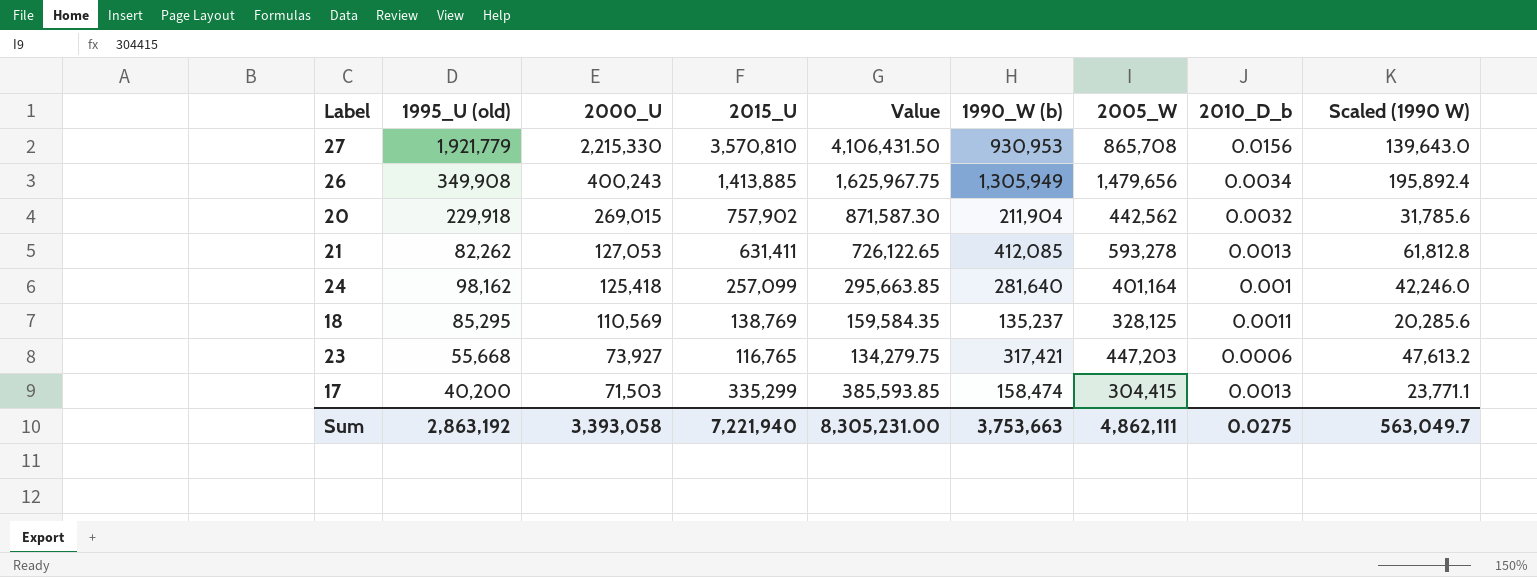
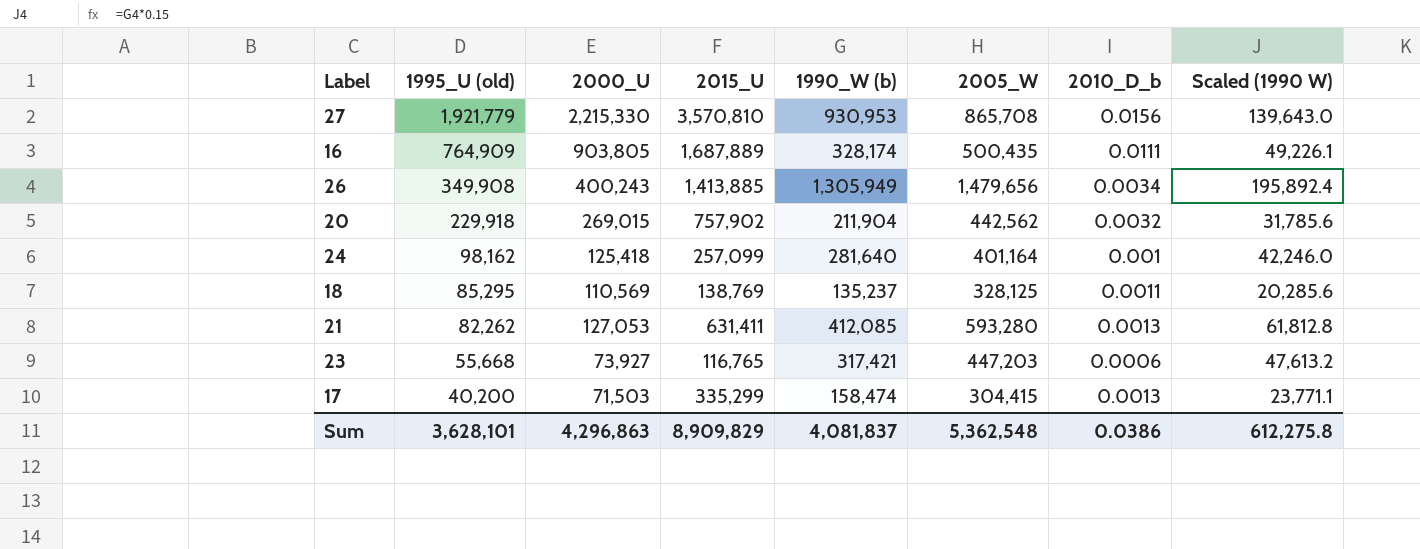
row order: 2000_U descending -> 1995_U (old) descending
column Value | formula: [2015_U] * 1.15 -> none
row 16: none -> 764,909 | 903,805 | 1,687,889 | 328,174 | 500,435 | 0.0111 | 49,226.1
21 | 2005_W: 593,278 -> 593,280
Sum | 1995_U (old): 2,863,192 -> 3,628,101
Sum | 2000_U: 3,393,058 -> 4,296,863
Sum | 2015_U: 7,221,940 -> 8,909,829
Sum | 1990_W (b): 3,753,663 -> 4,081,837
Sum | 2005_W: 4,862,111 -> 5,362,548
Sum | 2010_D_b: 0.0275 -> 0.0386
Sum | Scaled (1990 W): 563,049.7 -> 612,275.8

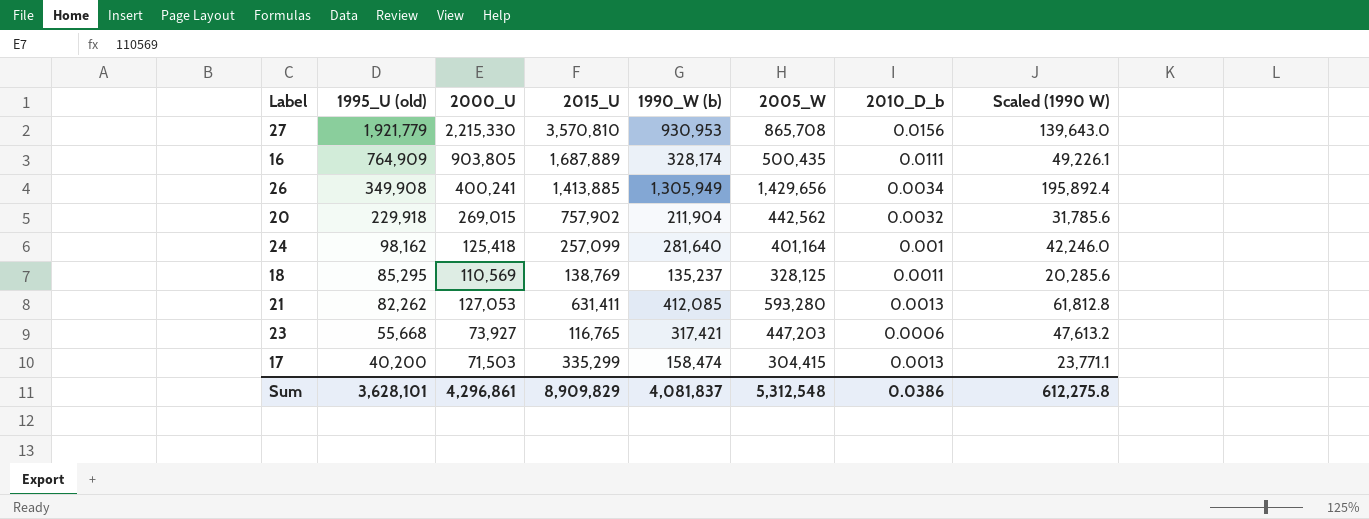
26 | 2000_U: 400,243 -> 400,241
26 | 2005_W: 1,479,656 -> 1,429,656
Sum | 2000_U: 4,296,863 -> 4,296,861
Sum | 2005_W: 5,362,548 -> 5,312,548

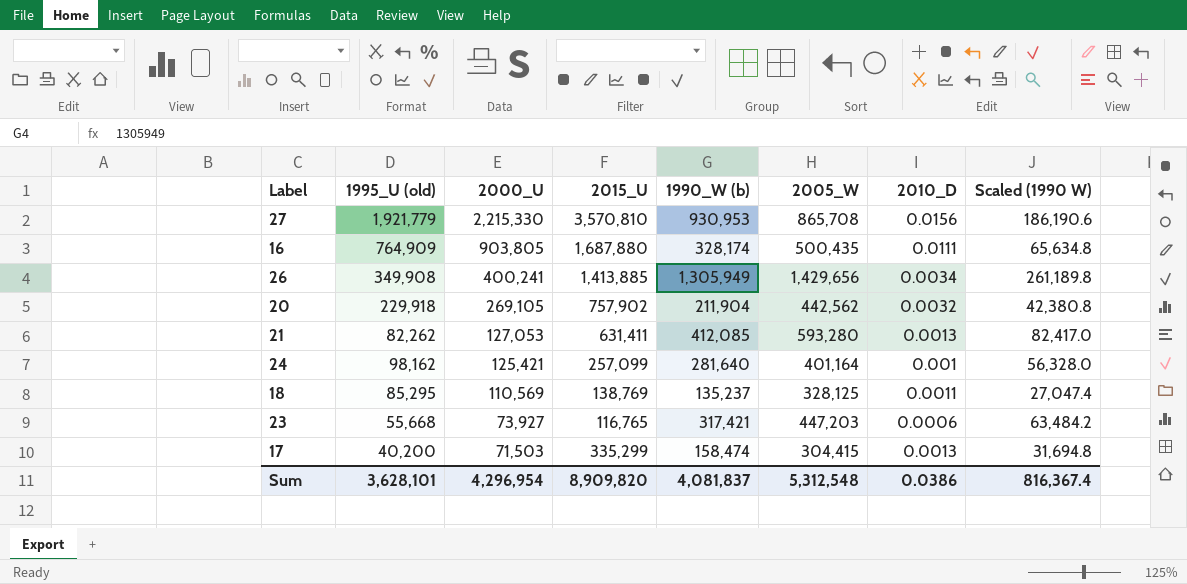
row order: 1995_U (old) descending -> 2000_U descending
column name: 2010_D_b -> 2010_D
column Scaled (1990 W) | formula: [1990_W (b)] * 0.15 -> [1990_W (b)] * 0.2
16 | 2015_U: 1,687,889 -> 1,687,880
20 | 2000_U: 269,015 -> 269,105
24 | 2000_U: 125,418 -> 125,421
Sum | 2000_U: 4,296,861 -> 4,296,954
Sum | 2015_U: 8,909,829 -> 8,909,820
Sum | Scaled (1990 W): 612,275.8 -> 816,367.4

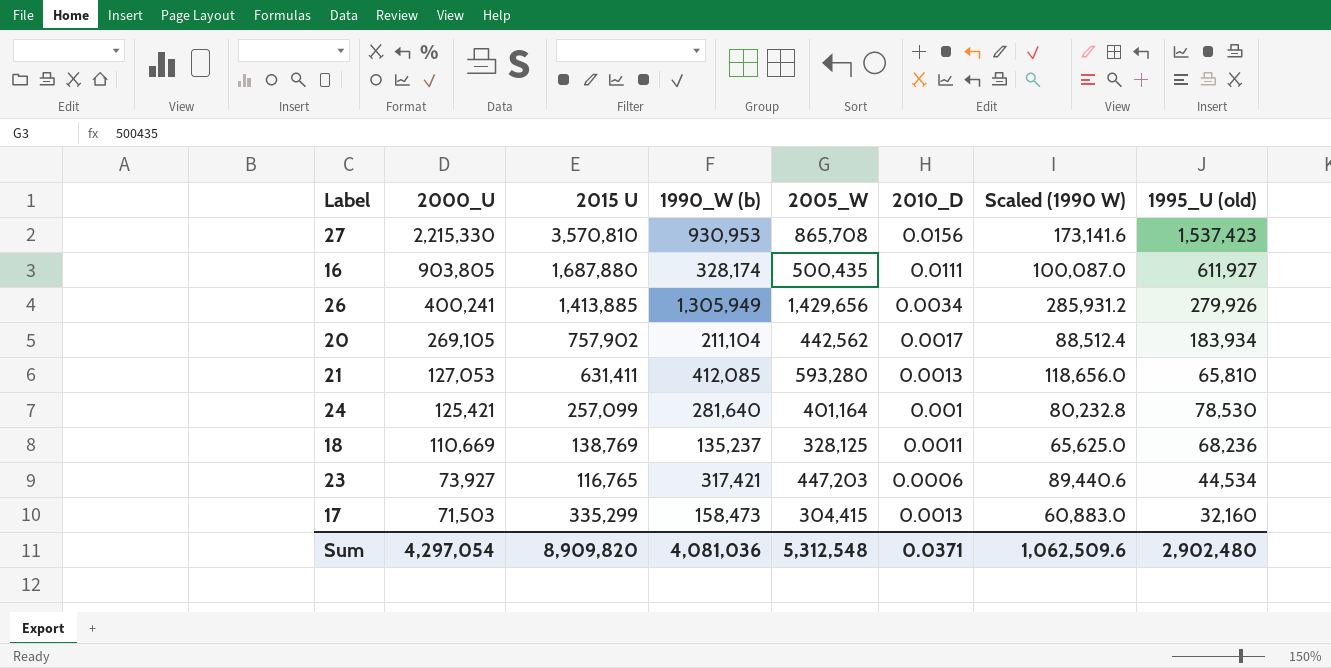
column name: 2015_U -> 2015 U
column Scaled (1990 W) | formula: [1990_W (b)] * 0.2 -> [2005_W] * 0.2
column 1995_U (old) | position: 2 -> 8
27 | 1995_U (old): 1,921,779 -> 1,537,423
16 | 1995_U (old): 764,909 -> 611,927
26 | 1995_U (old): 349,908 -> 279,926
20 | 1990_W (b): 211,904 -> 211,104
20 | 2010_D: 0.0032 -> 0.0017
20 | 1995_U (old): 229,918 -> 183,934
21 | 1995_U (old): 82,262 -> 65,810
24 | 1995_U (old): 98,162 -> 78,530
18 | 2000_U: 110,569 -> 110,669
18 | 1995_U (old): 85,295 -> 68,236
23 | 1995_U (old): 55,668 -> 44,534
17 | 1990_W (b): 158,474 -> 158,473
17 | 1995_U (old): 40,200 -> 32,160
Sum | 2000_U: 4,296,954 -> 4,297,054
Sum | 1990_W (b): 4,081,837 -> 4,081,036
Sum | 2010_D: 0.0386 -> 0.0371
Sum | Scaled (1990 W): 816,367.4 -> 1,062,509.6
Sum | 1995_U (old): 3,628,101 -> 2,902,480

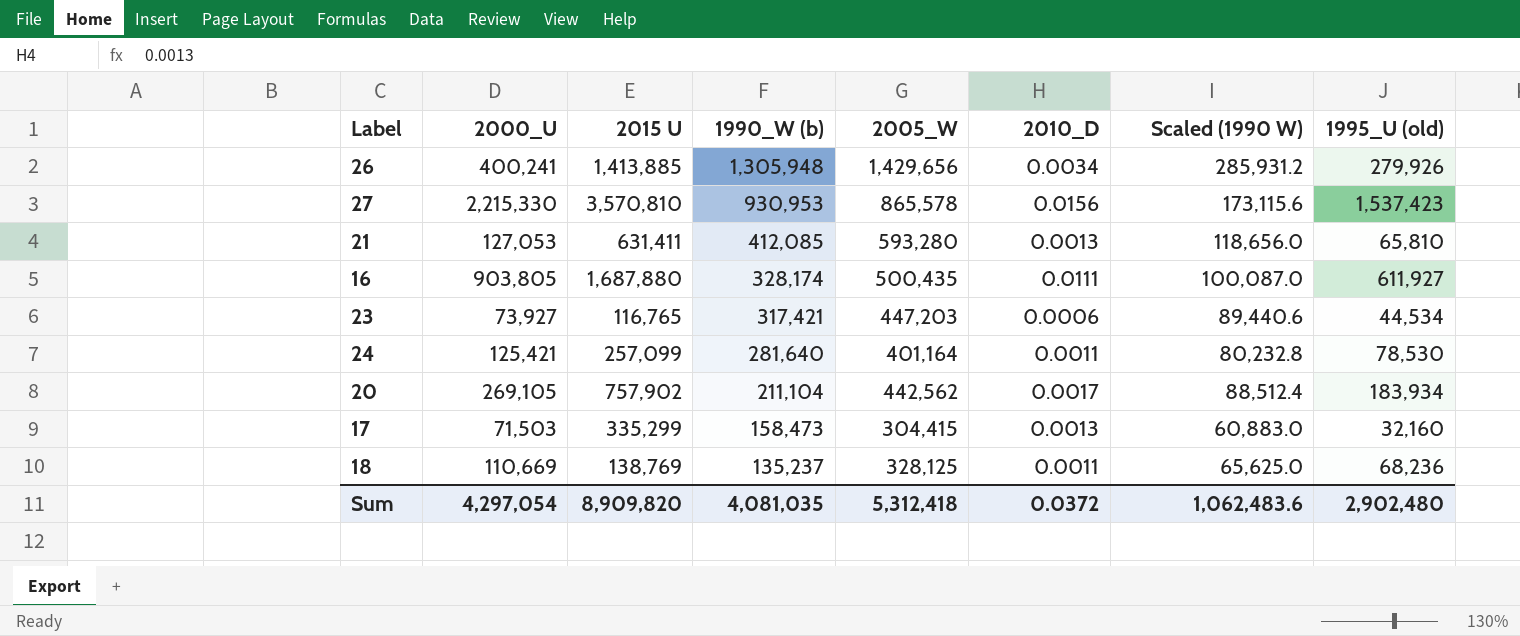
row order: 2000_U descending -> 1990_W (b) descending
26 | 1990_W (b): 1,305,949 -> 1,305,948
27 | 2005_W: 865,708 -> 865,578
27 | Scaled (1990 W): 173,141.6 -> 173,115.6
24 | 2010_D: 0.001 -> 0.0011
Sum | 1990_W (b): 4,081,036 -> 4,081,035
Sum | 2005_W: 5,312,548 -> 5,312,418
Sum | 2010_D: 0.0371 -> 0.0372
Sum | Scaled (1990 W): 1,062,509.6 -> 1,062,483.6

